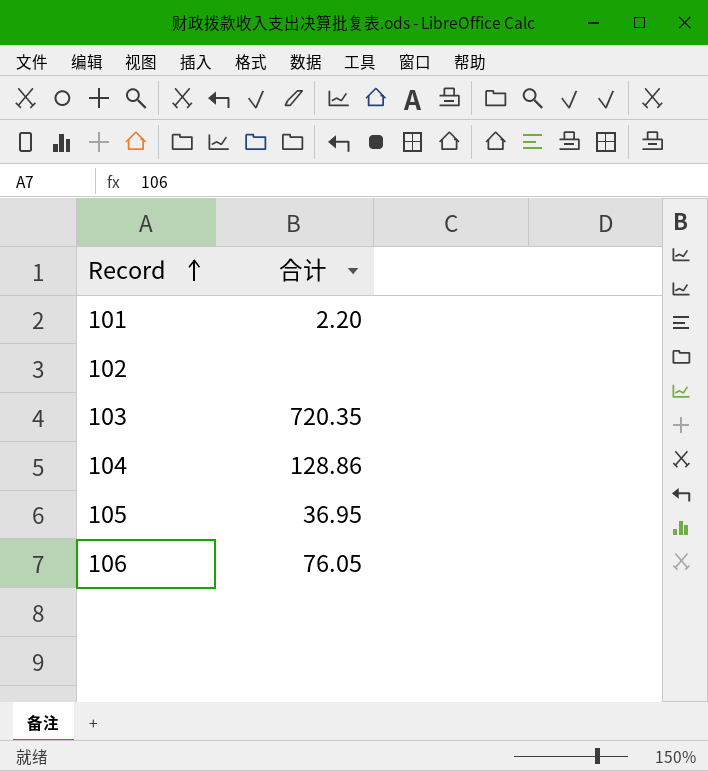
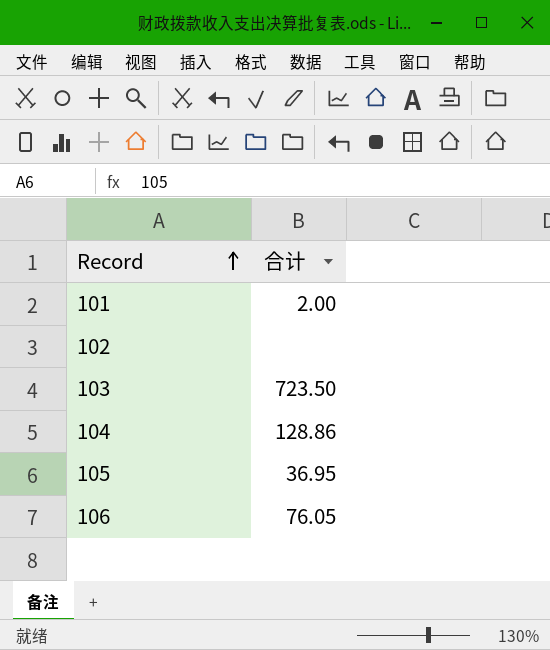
101 | 合计: 2.20 -> 2.00
103 | 合计: 720.35 -> 723.50

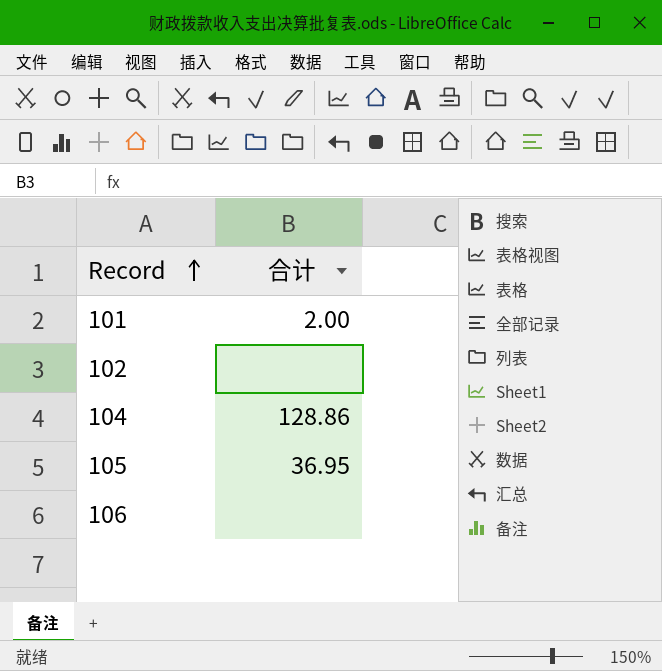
row 103: 723.50 -> none
106 | 合计: 76.05 -> none

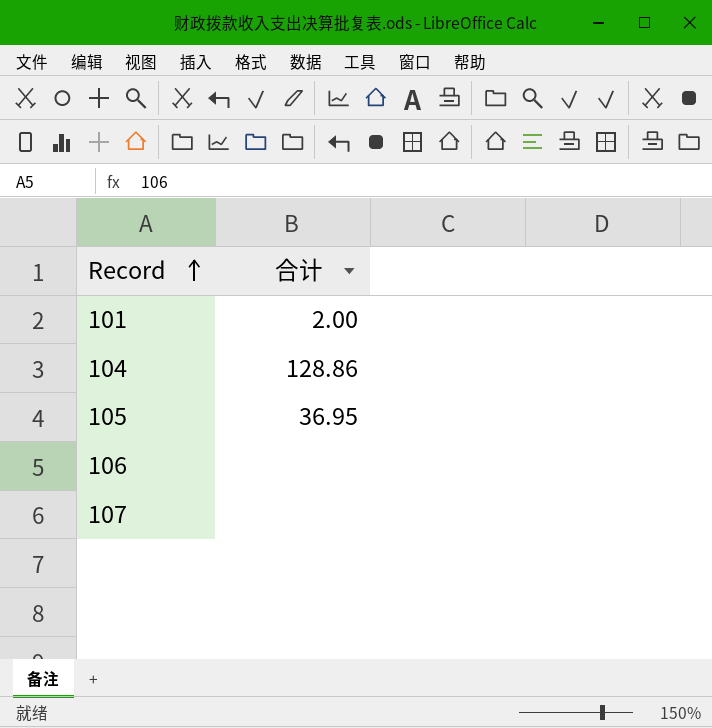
row 102: none -> none
row 107: none -> none

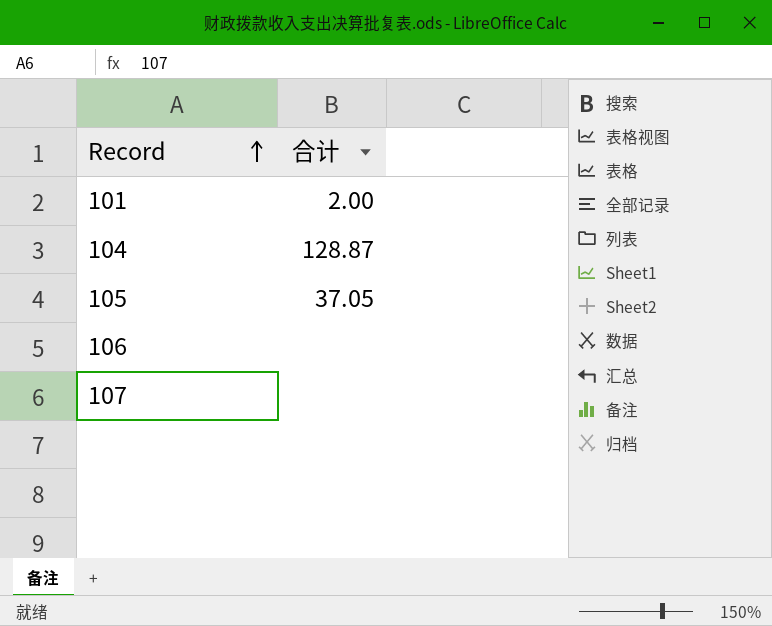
104 | 合计: 128.86 -> 128.87
105 | 合计: 36.95 -> 37.05

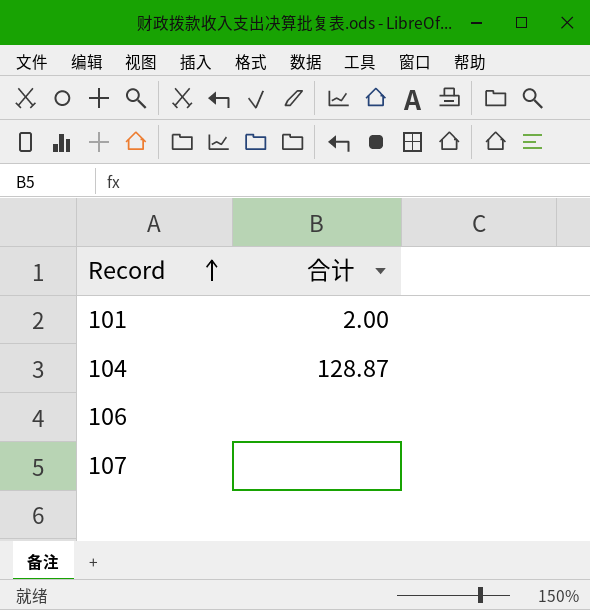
row 105: 37.05 -> none

